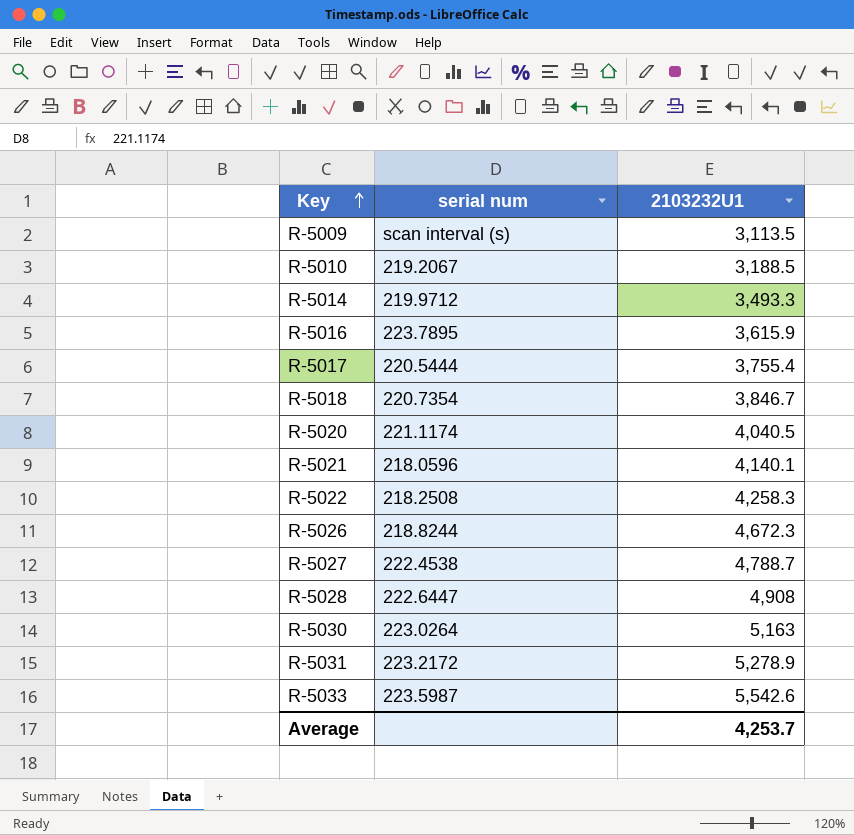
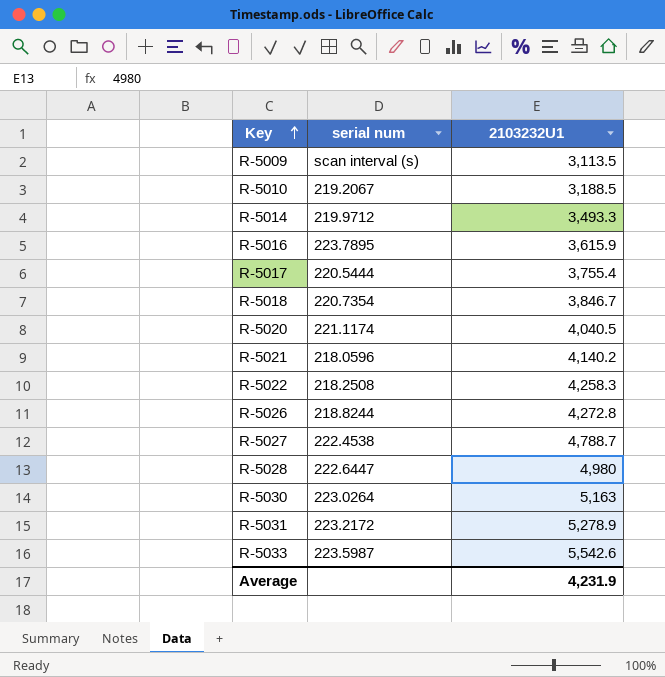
R-5021 | 2103232U1: 4,140.1 -> 4,140.2
R-5026 | 2103232U1: 4,672.3 -> 4,272.8
R-5028 | 2103232U1: 4,908 -> 4,980
Average | 2103232U1: 4,253.7 -> 4,231.9

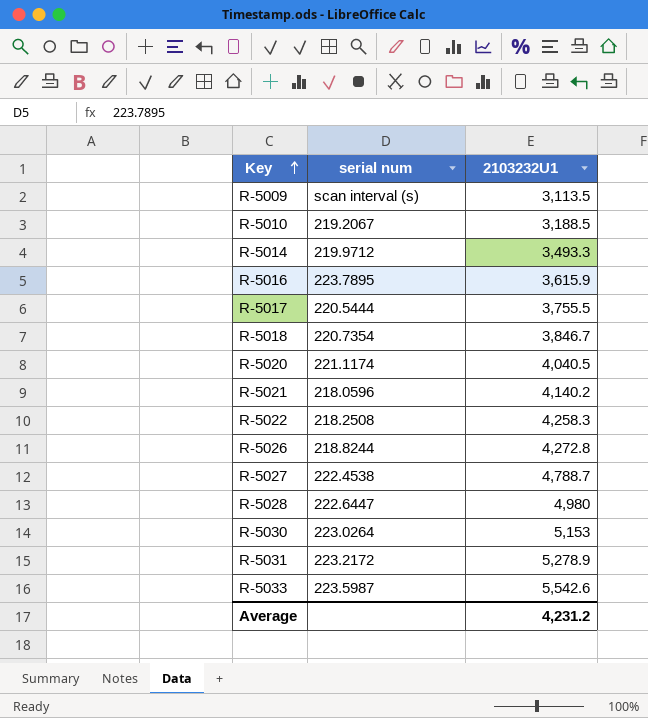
R-5017 | 2103232U1: 3,755.4 -> 3,755.5
R-5030 | 2103232U1: 5,163 -> 5,153
Average | 2103232U1: 4,231.9 -> 4,231.2

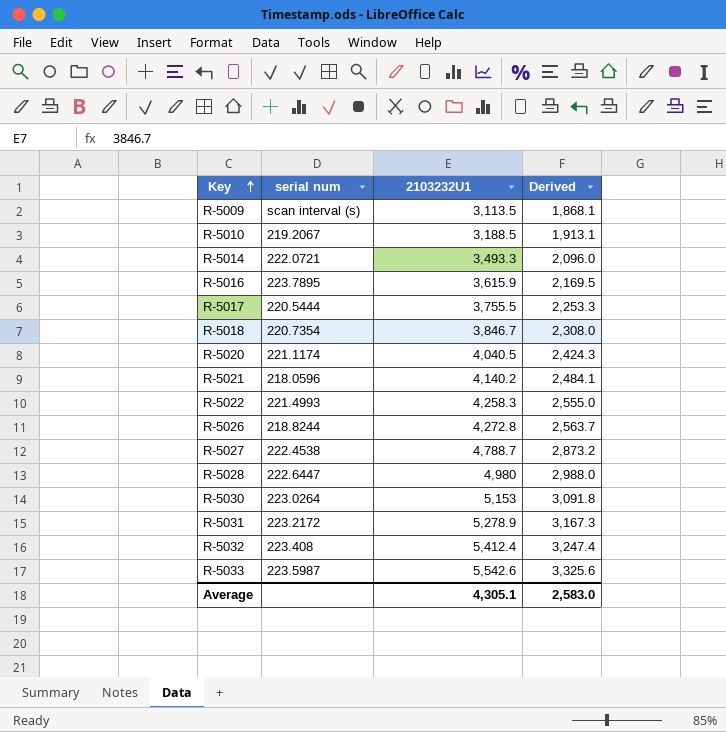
column Derived | formula: none -> [2103232U1] * 0.6
R-5014 | serial num: 219.9712 -> 222.0721
R-5022 | serial num: 218.2508 -> 221.4993
row R-5032: none -> 223.408 | 5,412.4 | 3,247.4
Average | 2103232U1: 4,231.2 -> 4,305.1

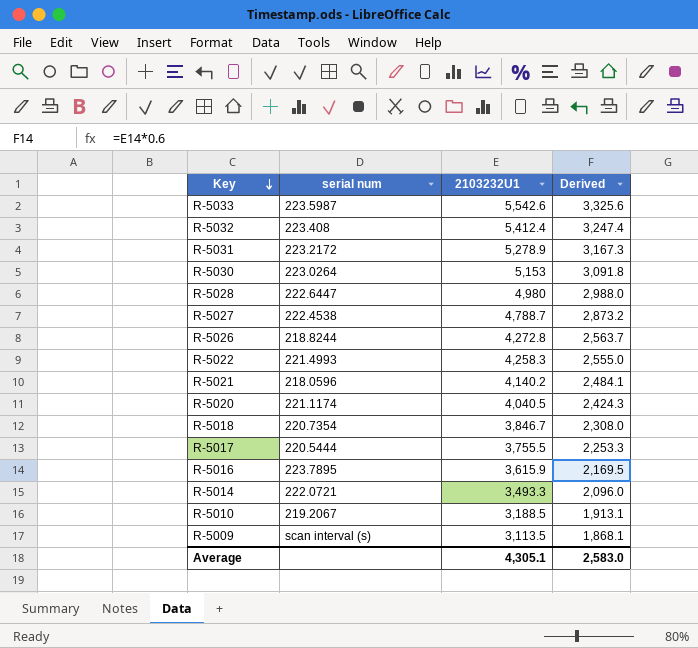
row order: Key ascending -> Key descending

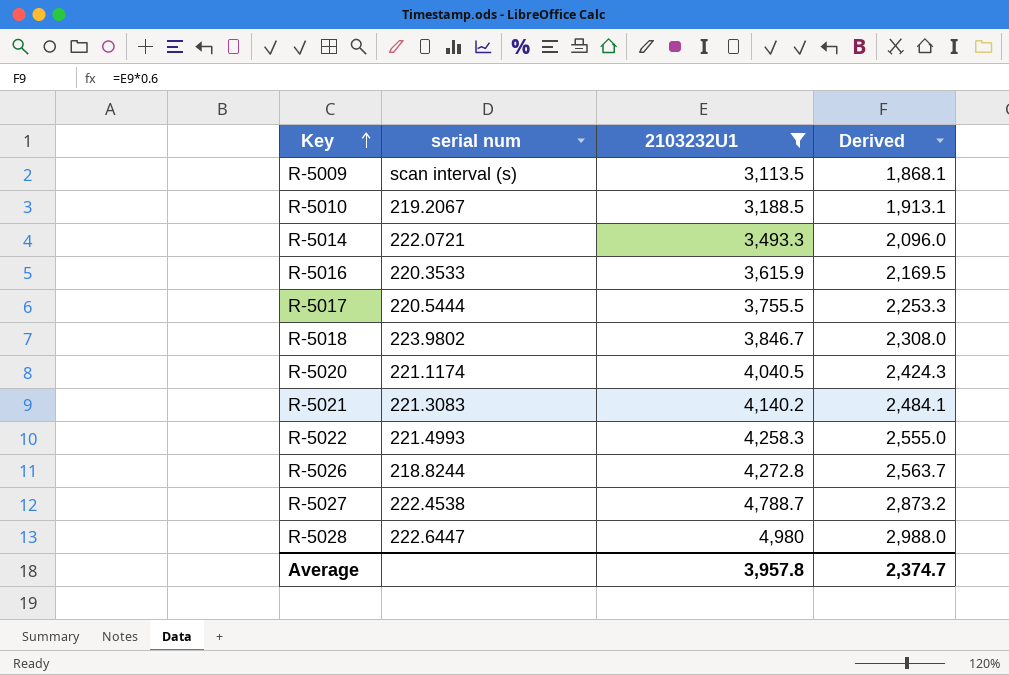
filter: none -> 2103232U1 <= 4,980
row order: Key descending -> Key ascending
R-5016 | serial num: 223.7895 -> 220.3533
R-5018 | serial num: 220.7354 -> 223.9802
R-5021 | serial num: 218.0596 -> 221.3083
Average | 2103232U1: 4,305.1 -> 3,957.8
Average | Derived: 2,583.0 -> 2,374.7

